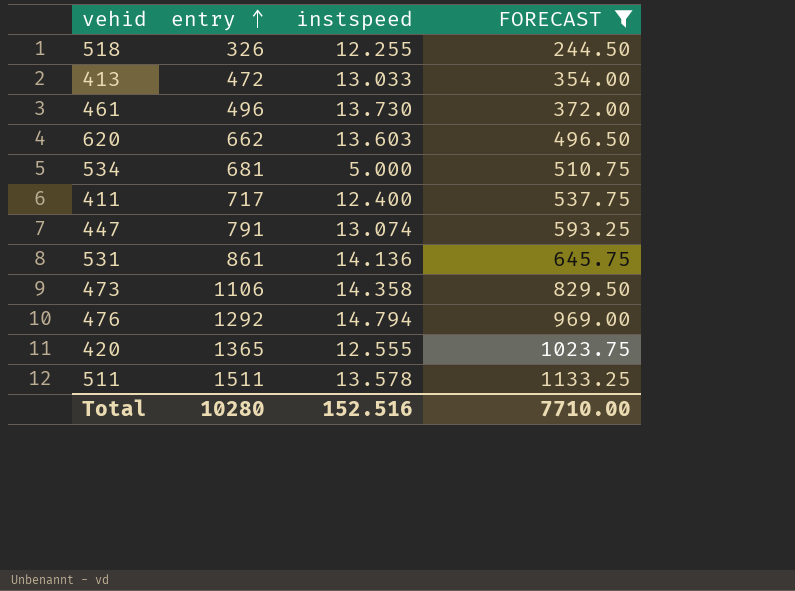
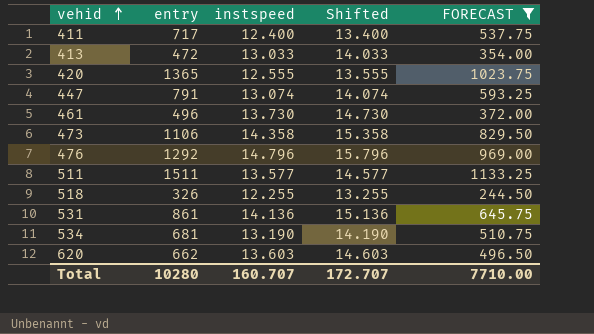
row order: entry ascending -> vehid ascending
column Shifted | formula: none -> [instspeed] + 1
476 | instspeed: 14.794 -> 14.796
511 | instspeed: 13.578 -> 13.577
534 | instspeed: 5.000 -> 13.190
Total | instspeed: 152.516 -> 160.707

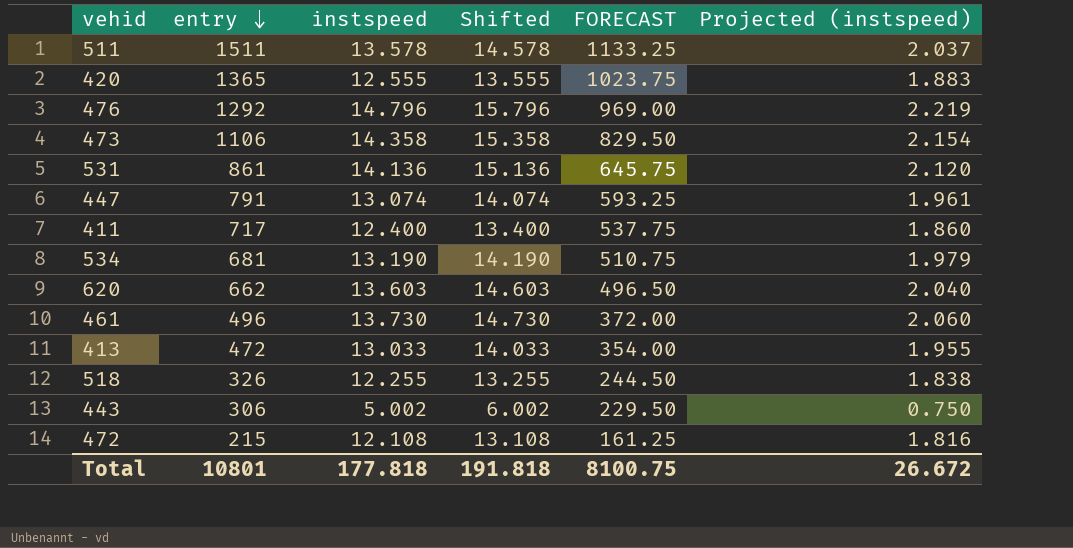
filter: FORECAST >= 244.50 -> none
row order: vehid ascending -> entry descending
column Projected (instspeed) | formula: none -> [instspeed] * 0.15
511 | instspeed: 13.577 -> 13.578
511 | Shifted: 14.577 -> 14.578
Total | entry: 10280 -> 10801
Total | instspeed: 160.707 -> 177.818
Total | Shifted: 172.707 -> 191.818
Total | FORECAST: 7710.00 -> 8100.75

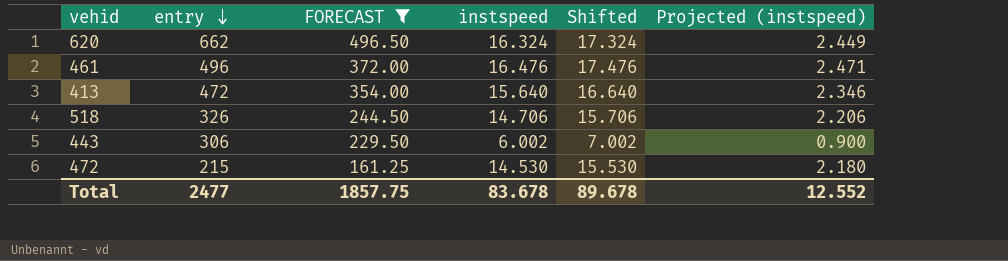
filter: none -> FORECAST <= 496.50
column FORECAST | position: 5 -> 3
620 | instspeed: 13.603 -> 16.324
620 | Shifted: 14.603 -> 17.324
620 | Projected (instspeed): 2.040 -> 2.449
461 | instspeed: 13.730 -> 16.476
461 | Shifted: 14.730 -> 17.476
461 | Projected (instspeed): 2.060 -> 2.471
413 | instspeed: 13.033 -> 15.640
413 | Shifted: 14.033 -> 16.640
413 | Projected (instspeed): 1.955 -> 2.346
518 | instspeed: 12.255 -> 14.706
518 | Shifted: 13.255 -> 15.706
518 | Projected (instspeed): 1.838 -> 2.206
443 | instspeed: 5.002 -> 6.002
443 | Shifted: 6.002 -> 7.002
443 | Projected (instspeed): 0.750 -> 0.900
472 | instspeed: 12.108 -> 14.530
472 | Shifted: 13.108 -> 15.530
472 | Projected (instspeed): 1.816 -> 2.180
Total | entry: 10801 -> 2477
Total | FORECAST: 8100.75 -> 1857.75
Total | instspeed: 177.818 -> 83.678
Total | Shifted: 191.818 -> 89.678
Total | Projected (instspeed): 26.672 -> 12.552

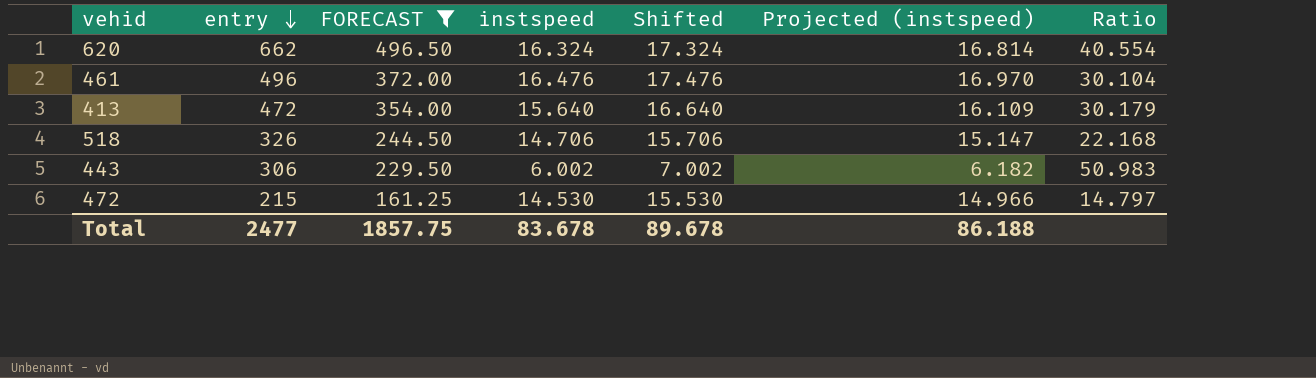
column Projected (instspeed) | formula: [instspeed] * 0.15 -> [instspeed] * 1.03
column Ratio | formula: none -> [entry] / [instspeed]
Total | Projected (instspeed): 12.552 -> 86.188

